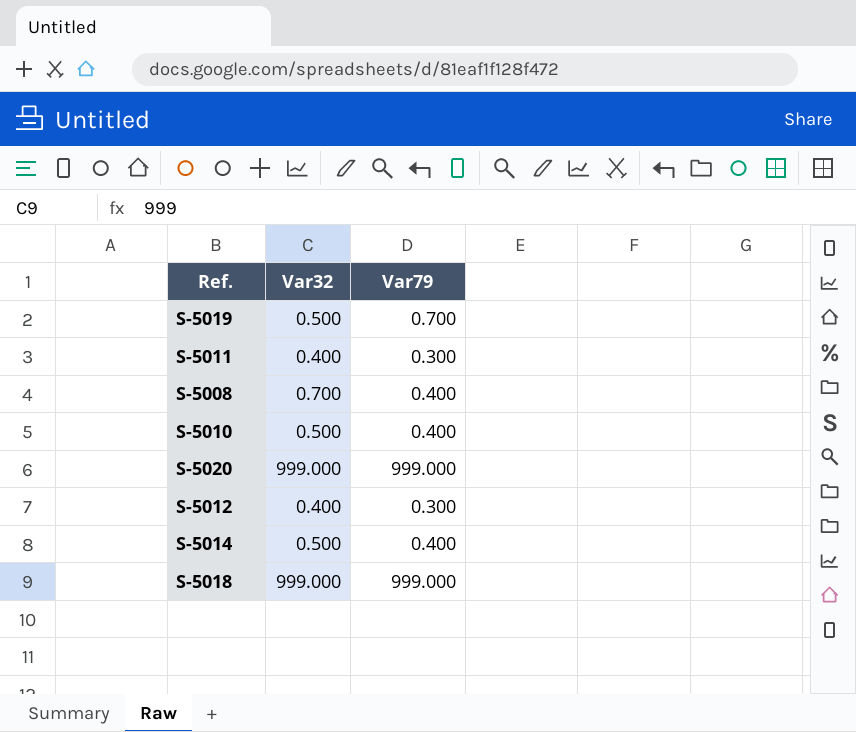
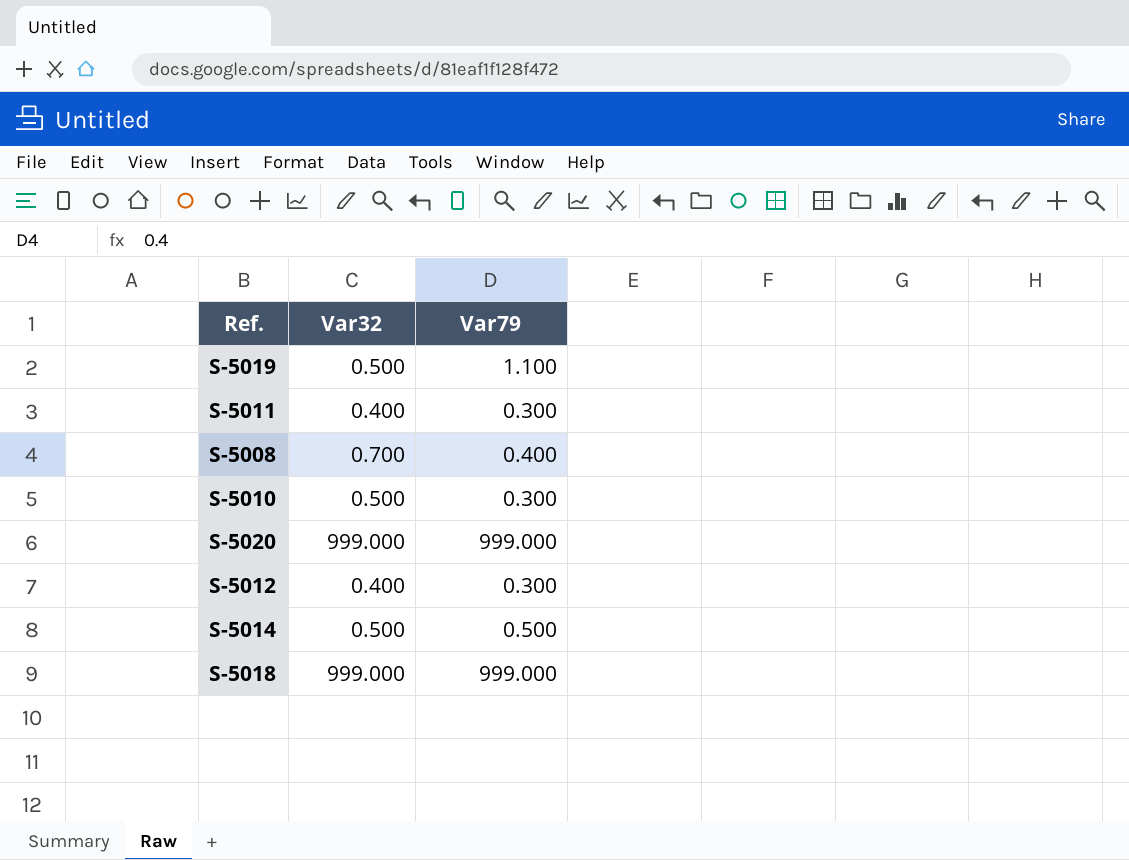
S-5019 | Var79: 0.700 -> 1.100
S-5010 | Var79: 0.400 -> 0.300
S-5014 | Var79: 0.400 -> 0.500

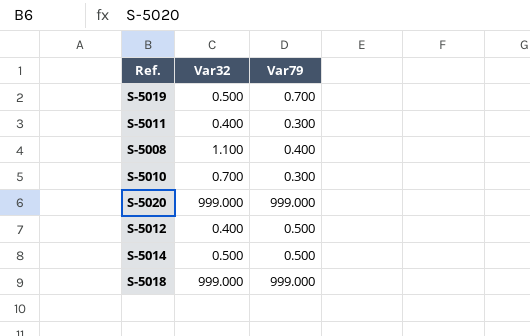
S-5019 | Var79: 1.100 -> 0.700
S-5008 | Var32: 0.700 -> 1.100
S-5010 | Var32: 0.500 -> 0.700
S-5012 | Var79: 0.300 -> 0.500

